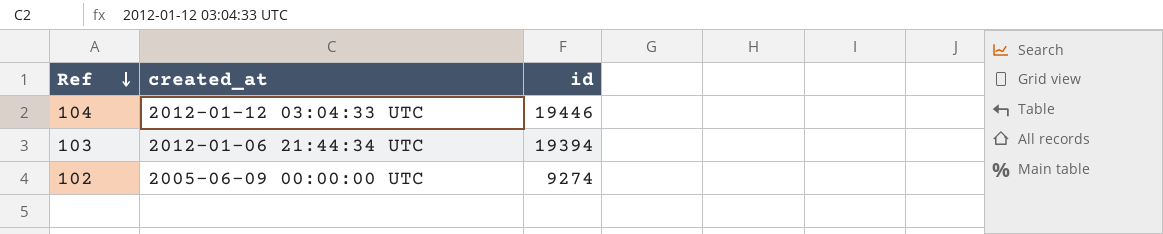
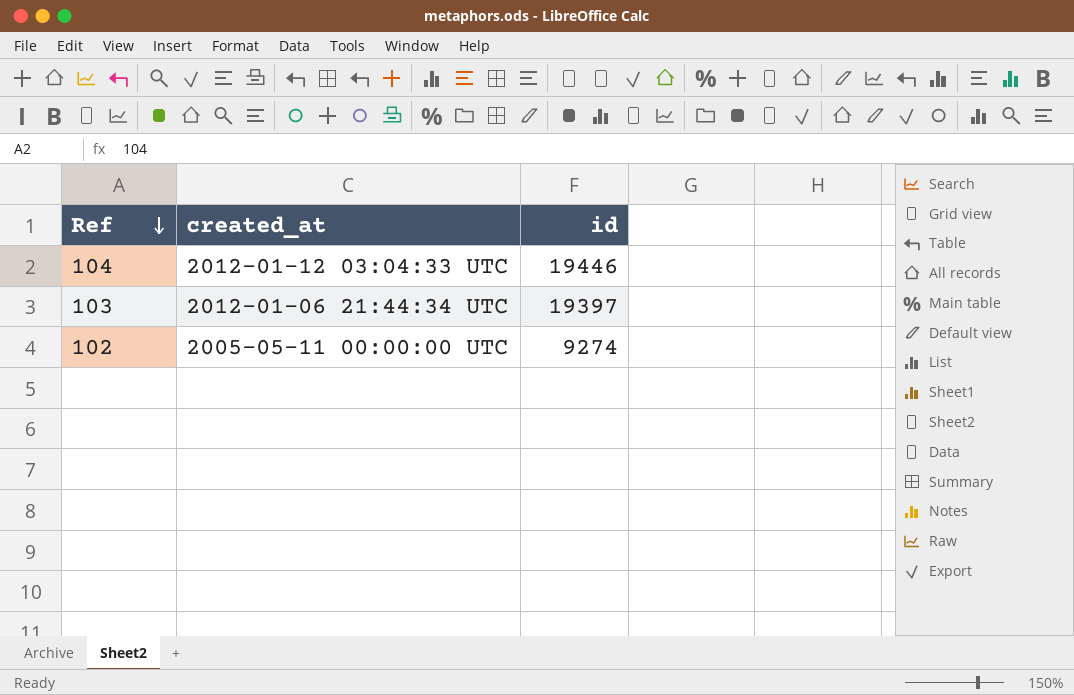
103 | id: 19394 -> 19397
102 | created_at: 2005-06-09 00:00:00 UTC -> 2005-05-11 00:00:00 UTC

